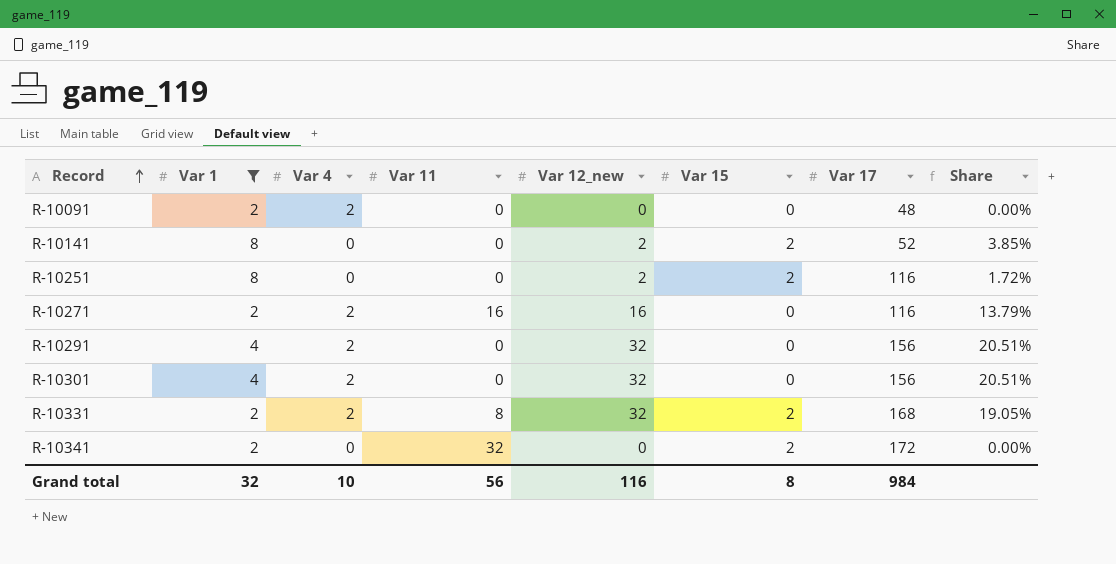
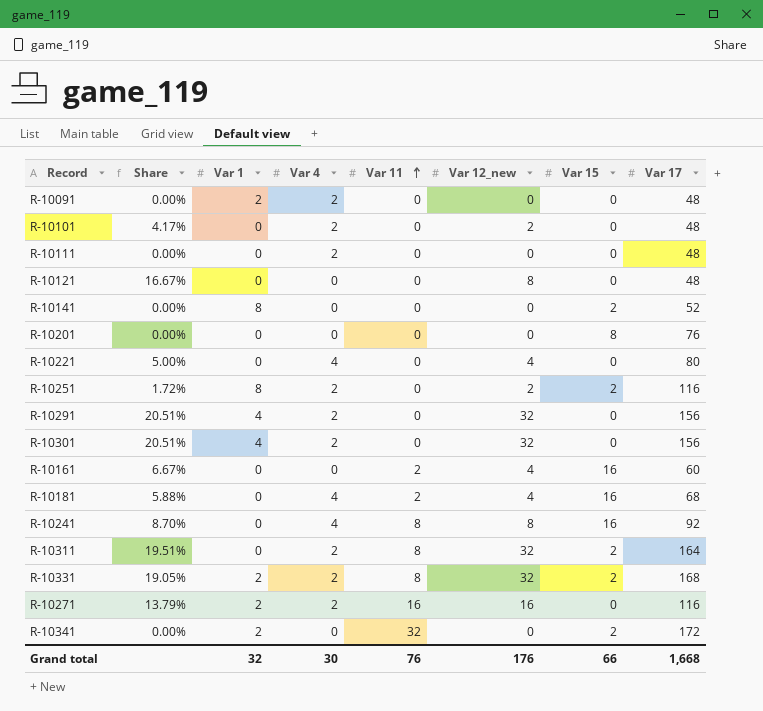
filter: Var 1 != 0 -> none
row order: Record ascending -> Var 11 ascending
column Share | position: 8 -> 2
R-10141 | Share: 3.85% -> 0.00%
R-10141 | Var 12_new: 2 -> 0
R-10251 | Var 4: 0 -> 2
Grand total | Var 4: 10 -> 30
Grand total | Var 11: 56 -> 76
Grand total | Var 12_new: 116 -> 176
Grand total | Var 15: 8 -> 66
Grand total | Var 17: 984 -> 1,668

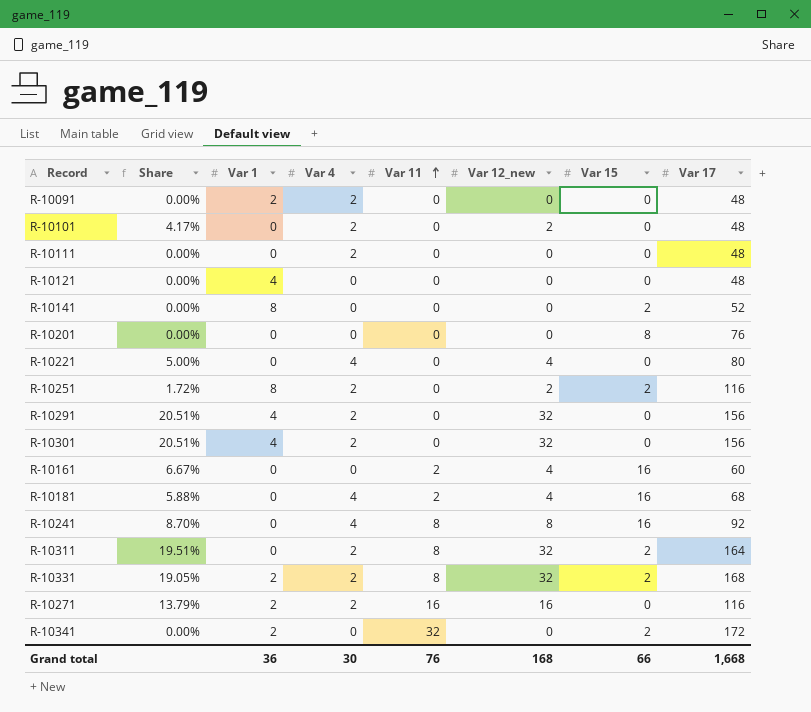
R-10121 | Share: 16.67% -> 0.00%
R-10121 | Var 1: 0 -> 4
R-10121 | Var 12_new: 8 -> 0
Grand total | Var 1: 32 -> 36
Grand total | Var 12_new: 176 -> 168

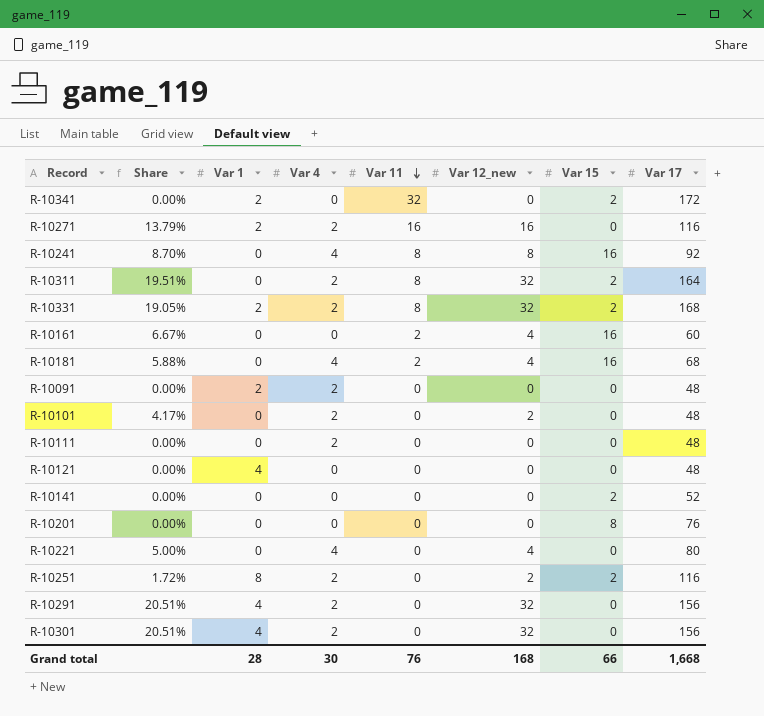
row order: Var 11 ascending -> Var 11 descending
R-10141 | Var 1: 8 -> 0
Grand total | Var 1: 36 -> 28

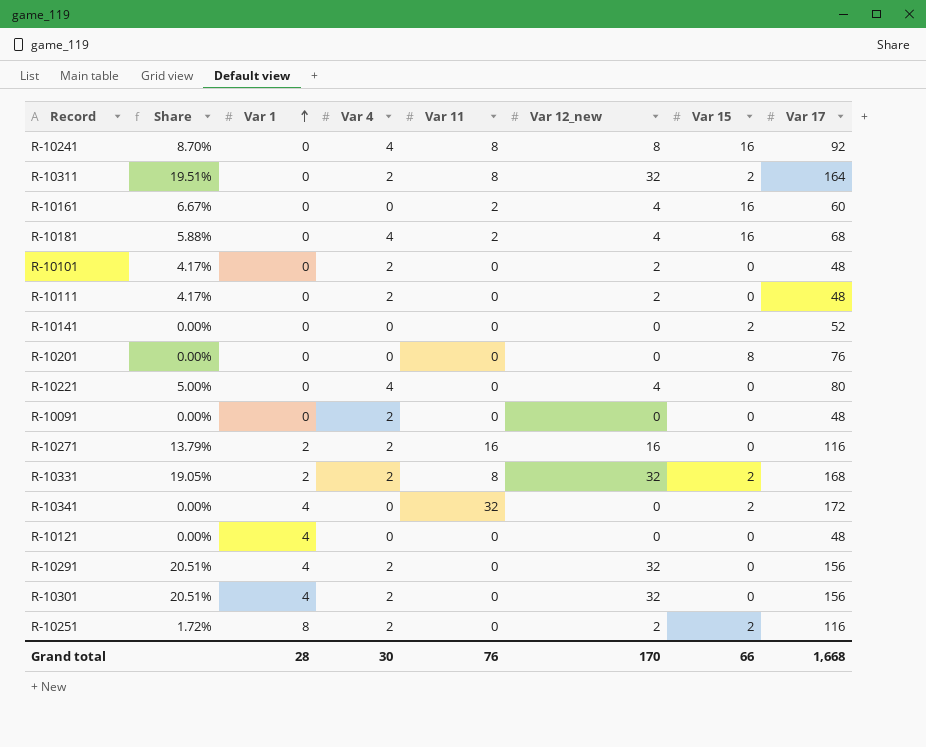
row order: Var 11 descending -> Var 1 ascending
R-10111 | Share: 0.00% -> 4.17%
R-10111 | Var 12_new: 0 -> 2
R-10091 | Var 1: 2 -> 0
R-10341 | Var 1: 2 -> 4
Grand total | Var 12_new: 168 -> 170

